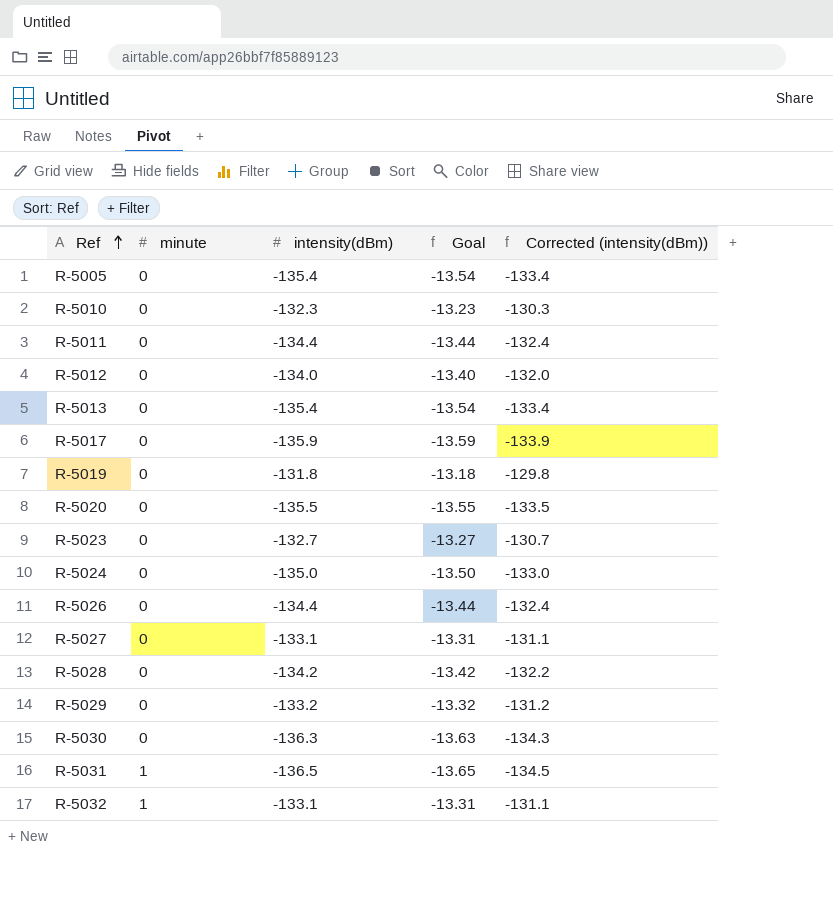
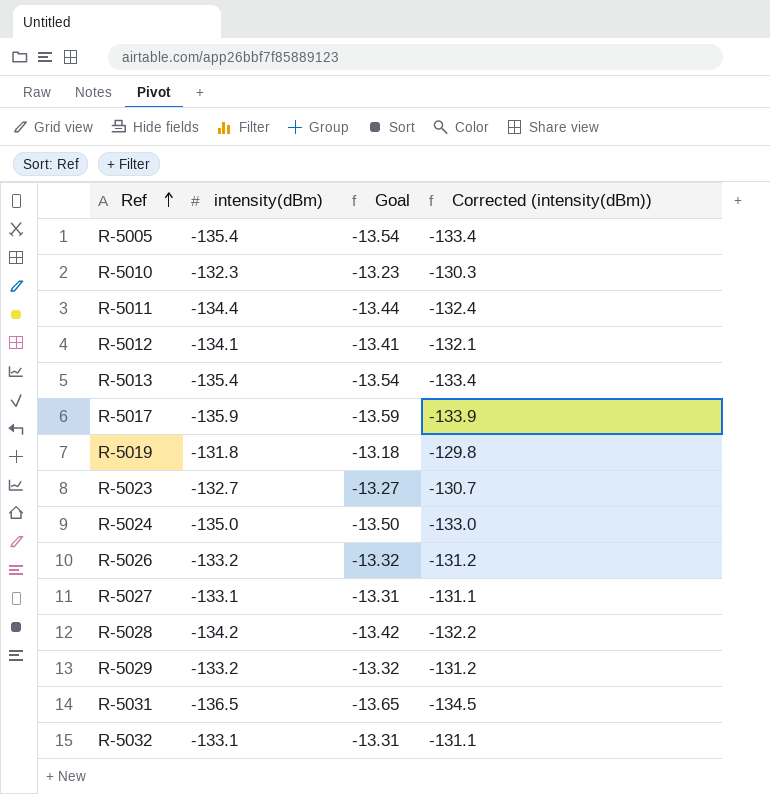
column minute | position: 2 -> none
row R-5020: 0 | -135.5 | -13.55 | -133.5 -> none
row R-5030: 0 | -136.3 | -13.63 | -134.3 -> none
R-5012 | intensity(dBm): -134.0 -> -134.1
R-5012 | Goal: -13.40 -> -13.41
R-5012 | Corrected (intensity(dBm)): -132.0 -> -132.1
R-5026 | intensity(dBm): -134.4 -> -133.2
R-5026 | Goal: -13.44 -> -13.32
R-5026 | Corrected (intensity(dBm)): -132.4 -> -131.2

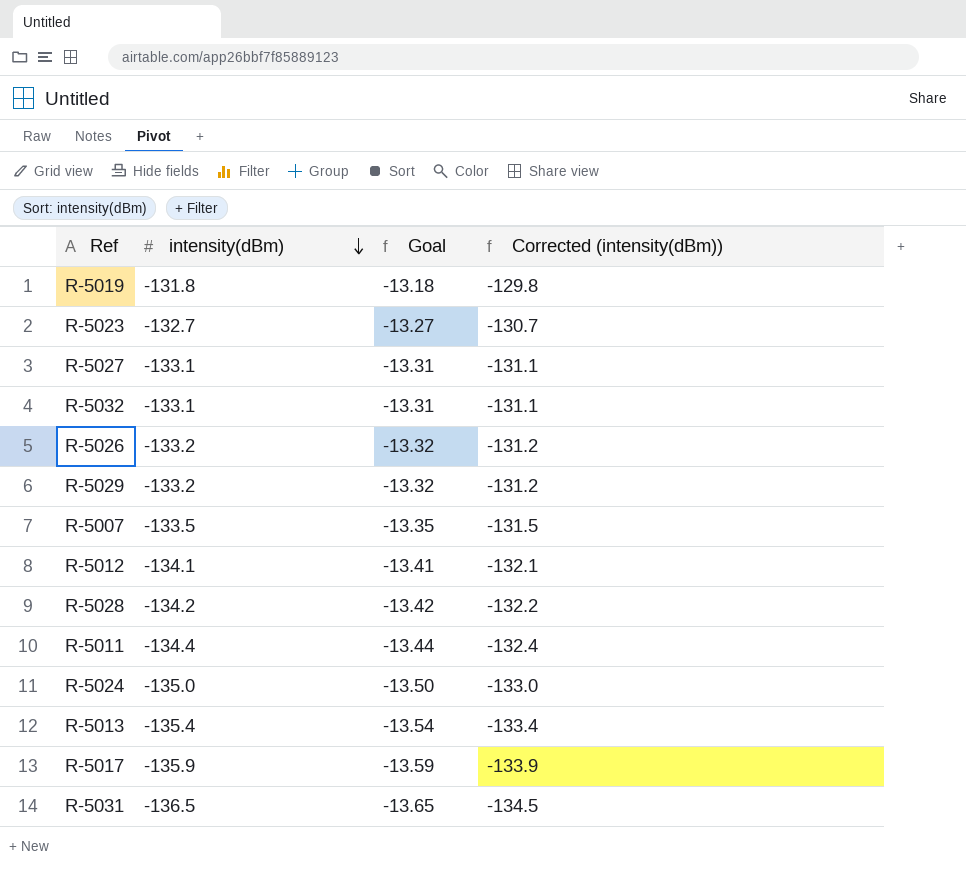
row order: Ref ascending -> intensity(dBm) descending
row R-5005: -135.4 | -13.54 | -133.4 -> none
row R-5010: -132.3 | -13.23 | -130.3 -> none
row R-5007: none -> -133.5 | -13.35 | -131.5

